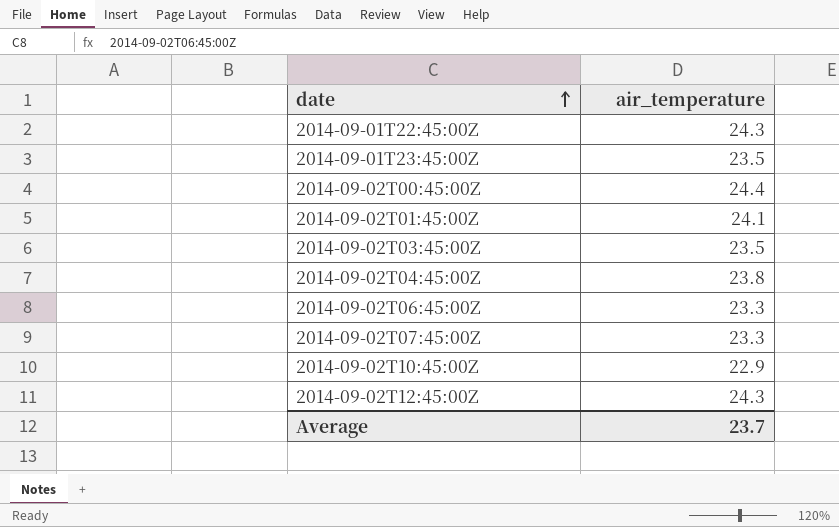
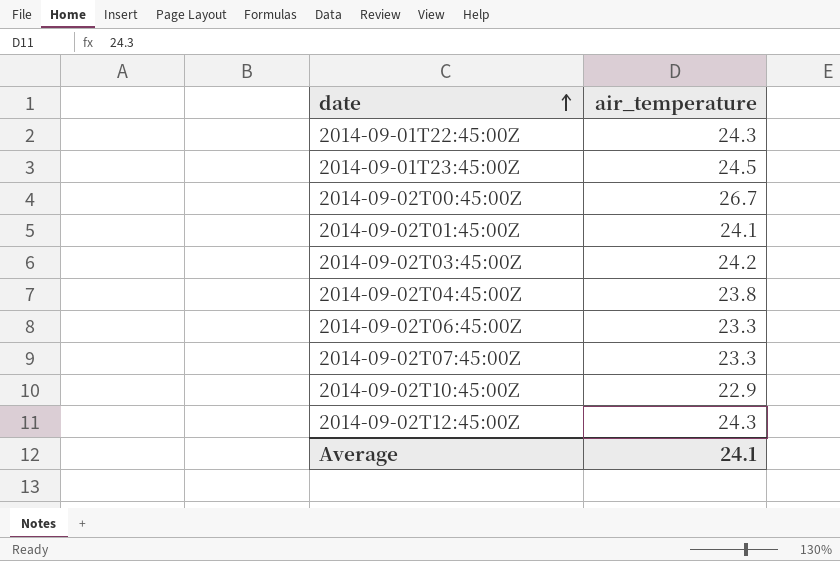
2014-09-01T23:45:00Z | air_temperature: 23.5 -> 24.5
2014-09-02T00:45:00Z | air_temperature: 24.4 -> 26.7
2014-09-02T03:45:00Z | air_temperature: 23.5 -> 24.2
Average | air_temperature: 23.7 -> 24.1

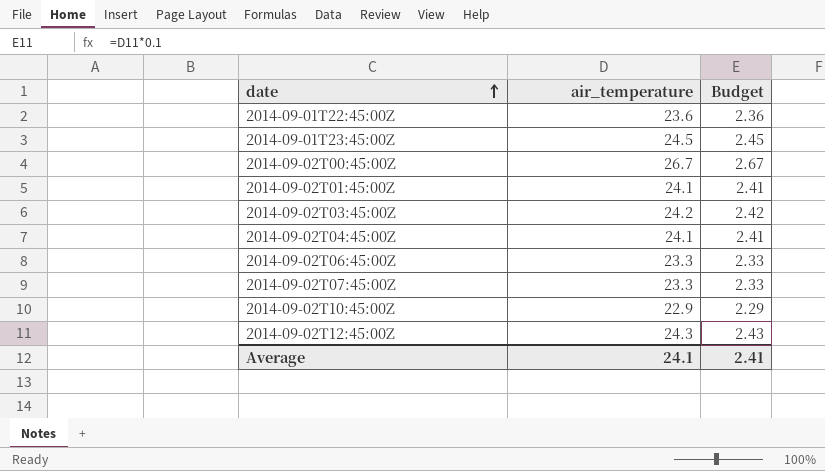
column Budget | formula: none -> [air_temperature] * 0.1
2014-09-01T22:45:00Z | air_temperature: 24.3 -> 23.6
2014-09-02T04:45:00Z | air_temperature: 23.8 -> 24.1

